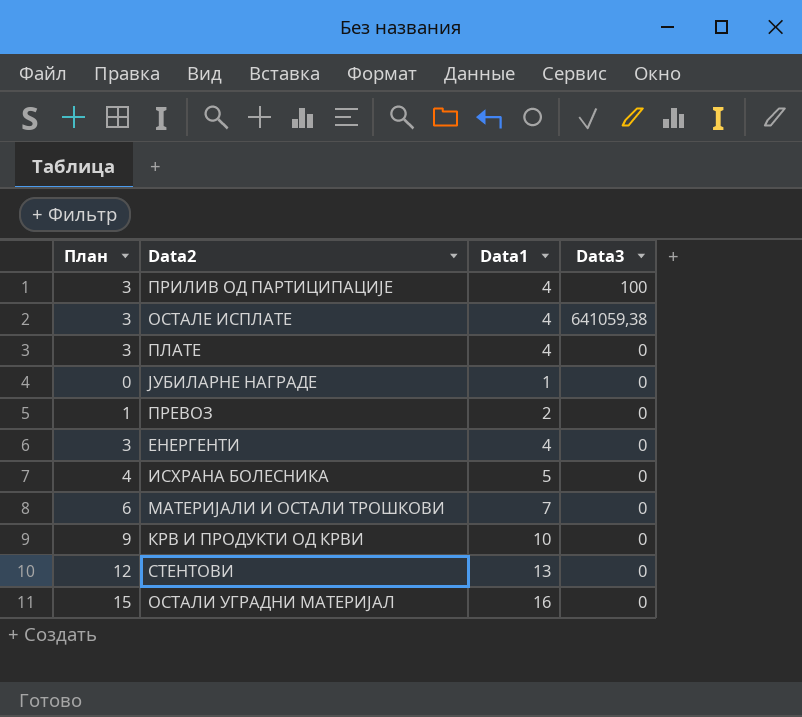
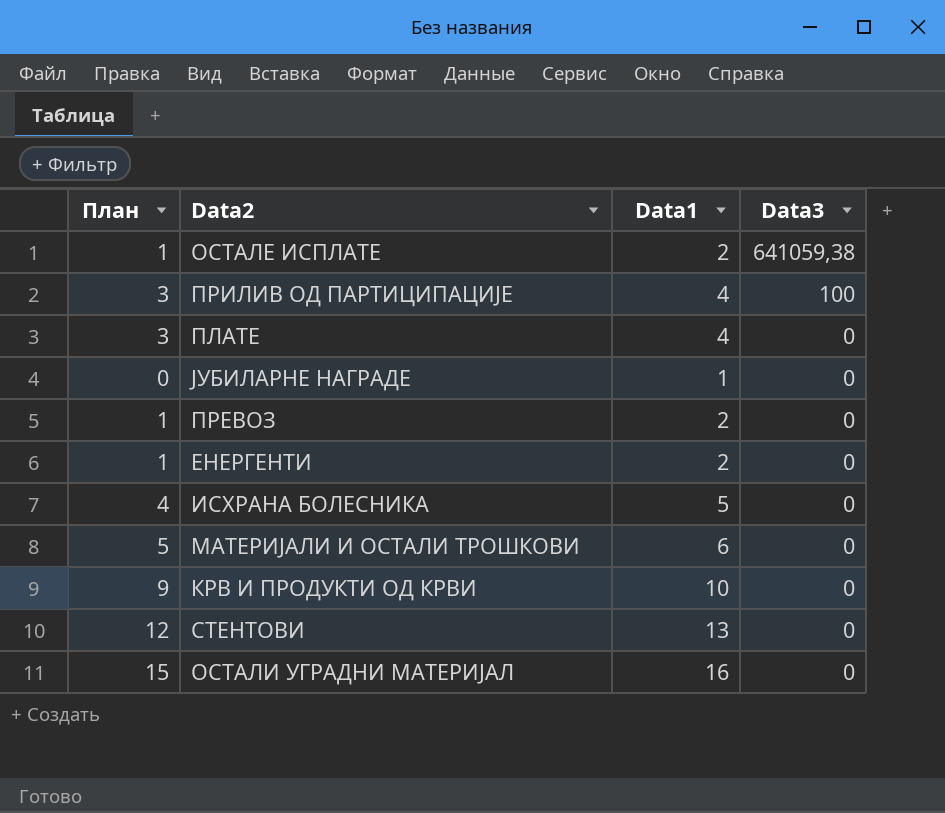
row order: none -> Data3 descending
ОСТАЛЕ ИСПЛАТЕ | План: 3 -> 1
ОСТАЛЕ ИСПЛАТЕ | Data1: 4 -> 2
ЕНЕРГЕНТИ | План: 3 -> 1
ЕНЕРГЕНТИ | Data1: 4 -> 2
МАТЕРИЈАЛИ И ОСТАЛИ ТРОШКОВИ | План: 6 -> 5
МАТЕРИЈАЛИ И ОСТАЛИ ТРОШКОВИ | Data1: 7 -> 6

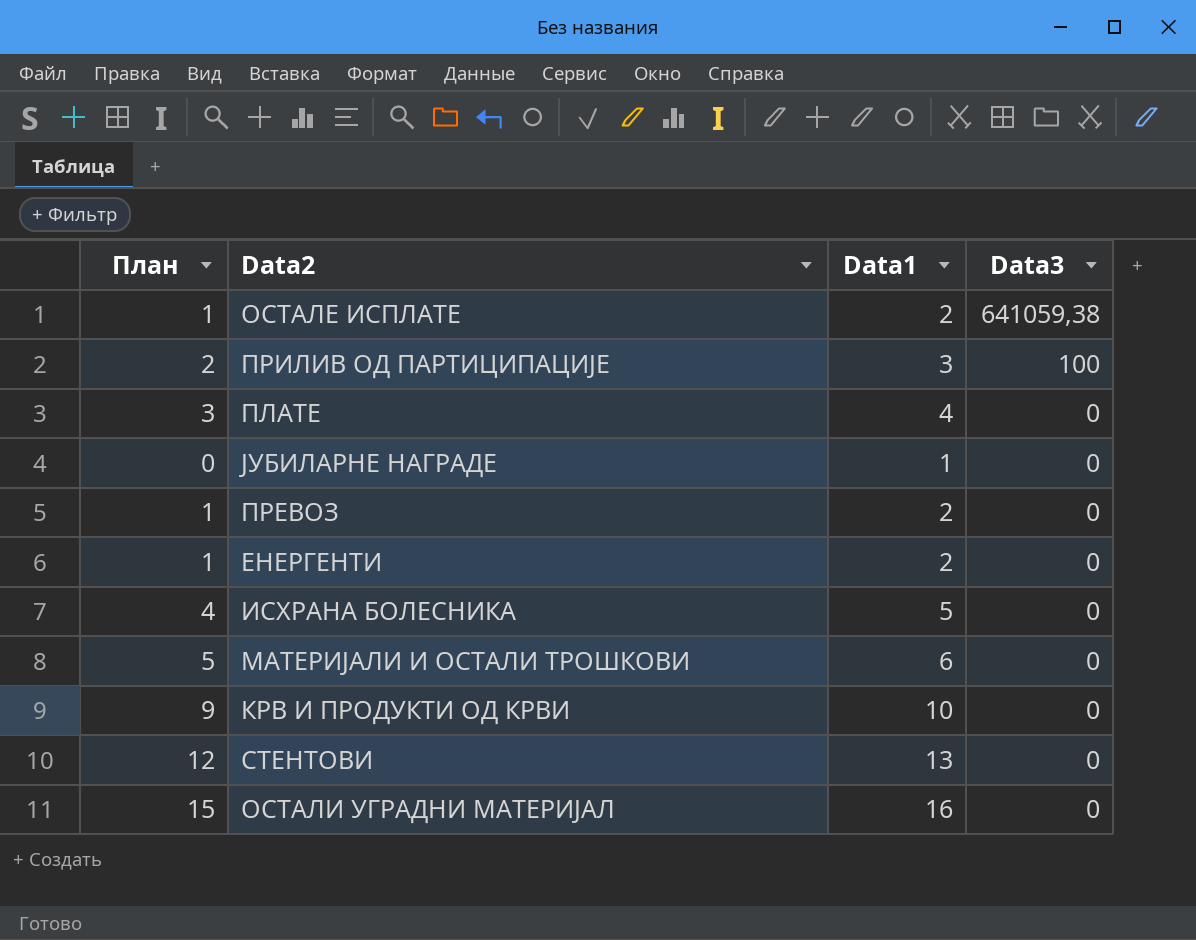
ПРИЛИВ ОД ПАРТИЦИПАЦИЈЕ | План: 3 -> 2
ПРИЛИВ ОД ПАРТИЦИПАЦИЈЕ | Data1: 4 -> 3

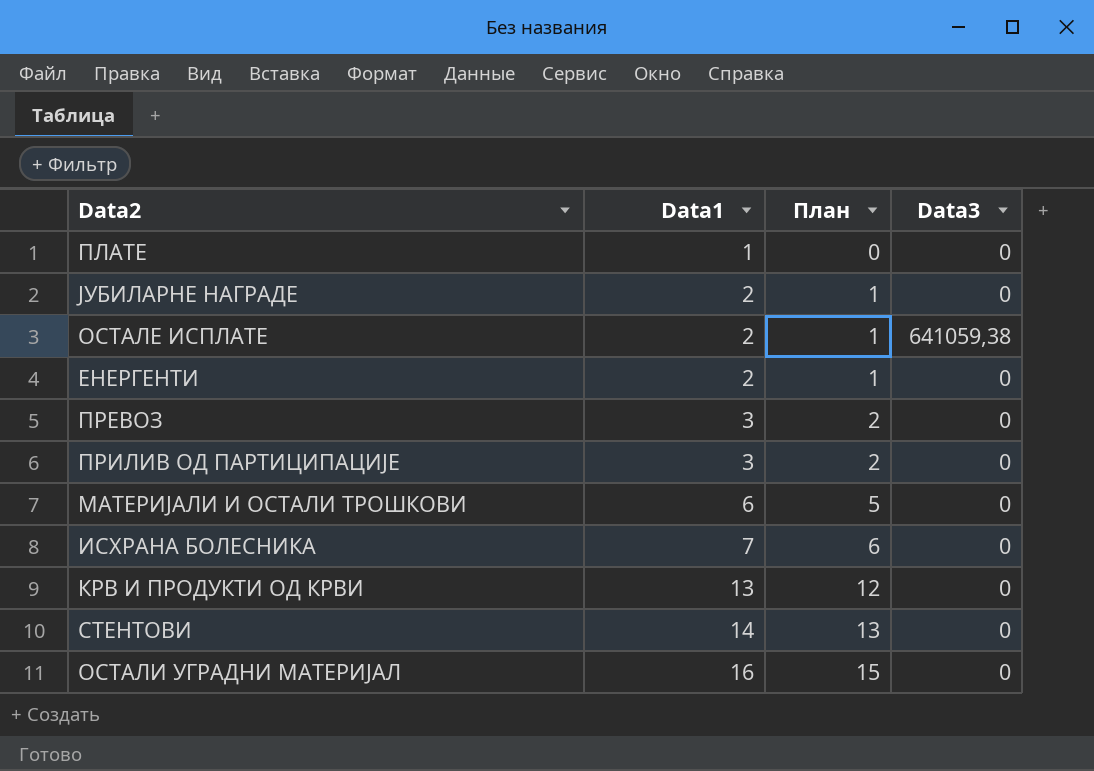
row order: Data3 descending -> Data1 ascending
column План | position: 1 -> 3
ПЛАТЕ | Data1: 4 -> 1
ПЛАТЕ | План: 3 -> 0
ЈУБИЛАРНЕ НАГРАДЕ | Data1: 1 -> 2
ЈУБИЛАРНЕ НАГРАДЕ | План: 0 -> 1
ПРЕВОЗ | Data1: 2 -> 3
ПРЕВОЗ | План: 1 -> 2
ПРИЛИВ ОД ПАРТИЦИПАЦИЈЕ | Data3: 100 -> 0
ИСХРАНА БОЛЕСНИКА | Data1: 5 -> 7
ИСХРАНА БОЛЕСНИКА | План: 4 -> 6
КРВ И ПРОДУКТИ ОД КРВИ | Data1: 10 -> 13
КРВ И ПРОДУКТИ ОД КРВИ | План: 9 -> 12
СТЕНТОВИ | Data1: 13 -> 14
СТЕНТОВИ | План: 12 -> 13

